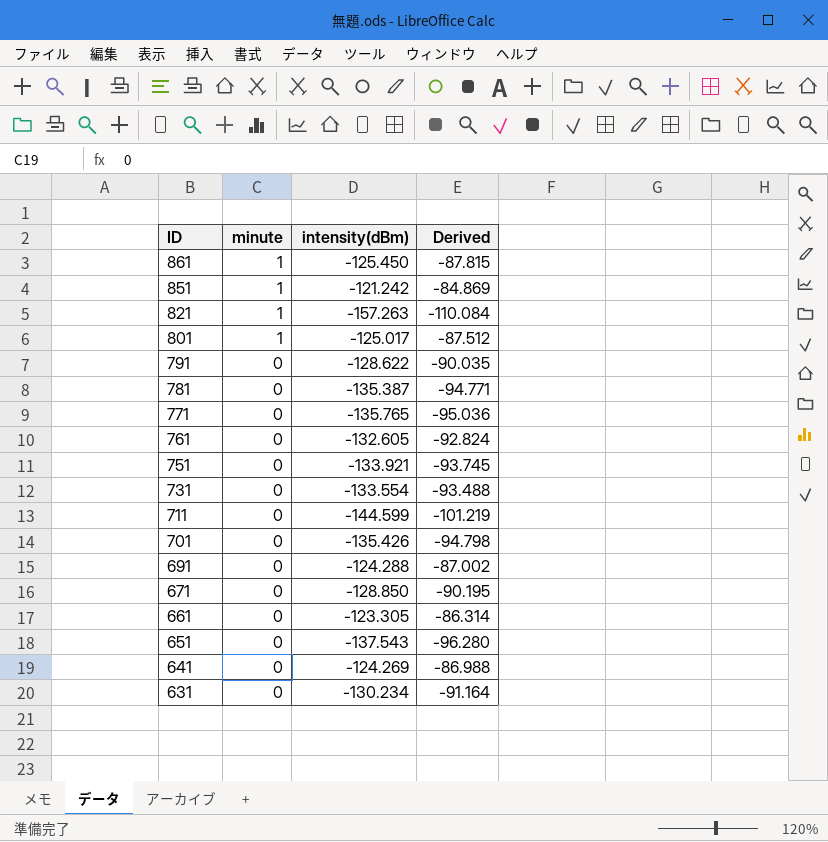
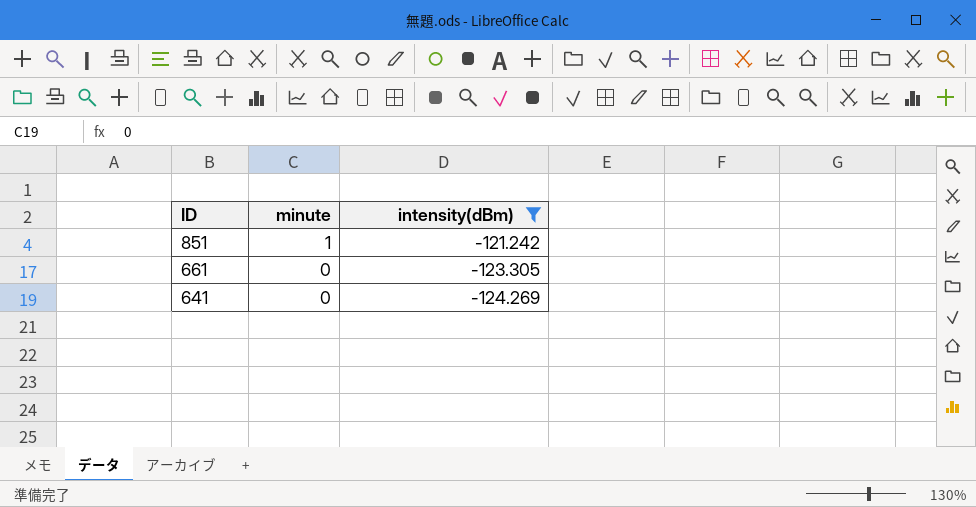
filter: none -> intensity(dBm) >= -124.269
column Derived | formula: [intensity(dBm)] * 0.7 -> none

